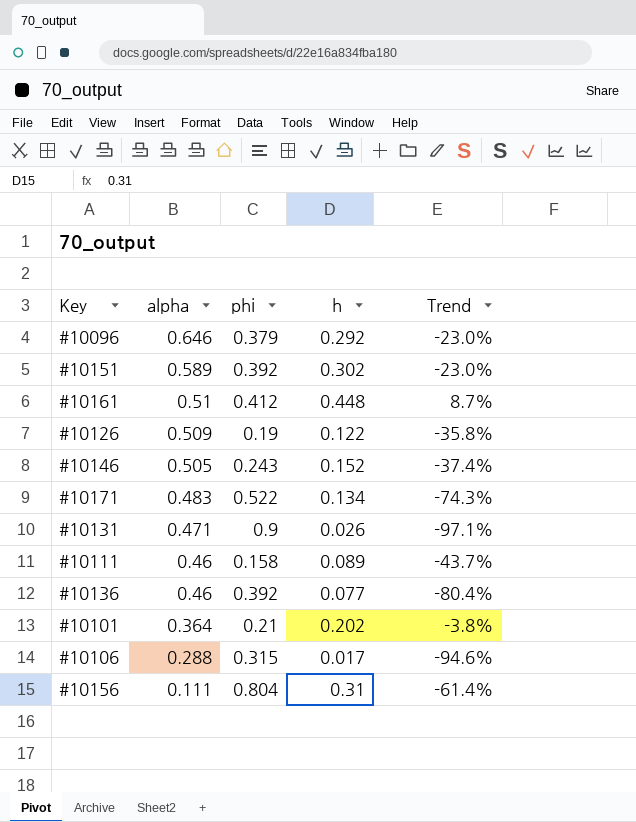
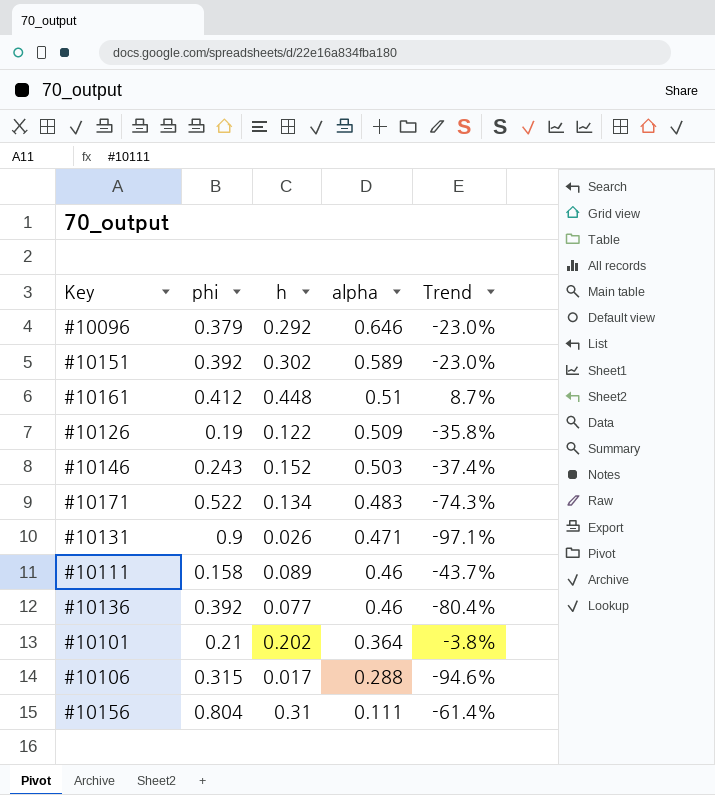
column alpha | position: 2 -> 4
#10146 | alpha: 0.505 -> 0.503

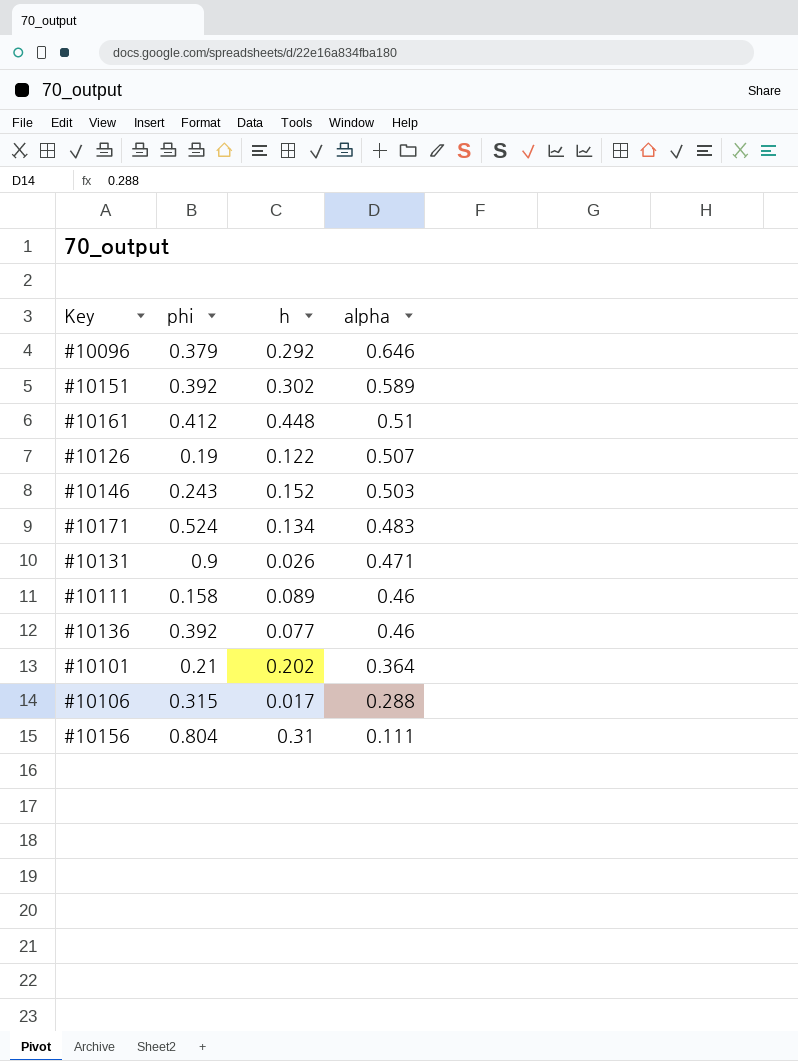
column Trend | formula: ([h] - [phi]) / [phi] -> none
#10126 | alpha: 0.509 -> 0.507
#10171 | phi: 0.522 -> 0.524

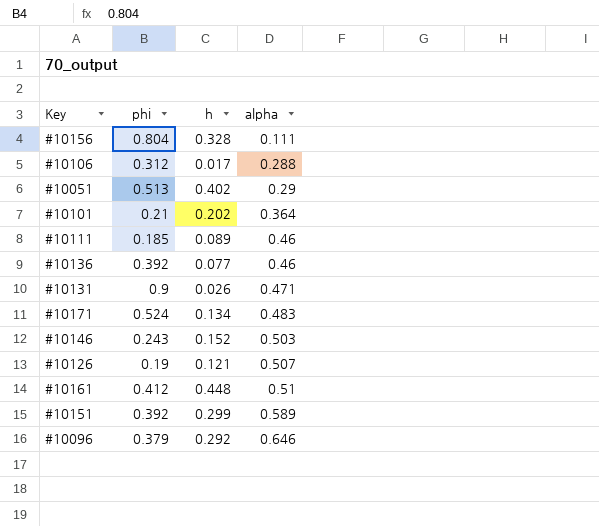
row order: alpha descending -> alpha ascending
#10156 | h: 0.31 -> 0.328
#10106 | phi: 0.315 -> 0.312
row #10051: none -> 0.513 | 0.402 | 0.29
#10111 | phi: 0.158 -> 0.185
#10126 | h: 0.122 -> 0.121
#10151 | h: 0.302 -> 0.299

